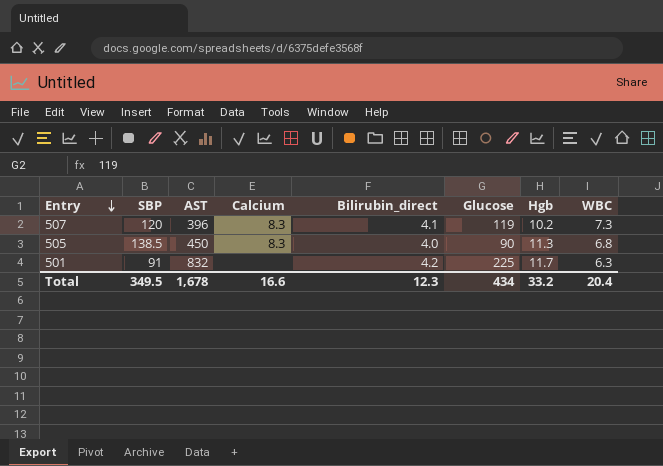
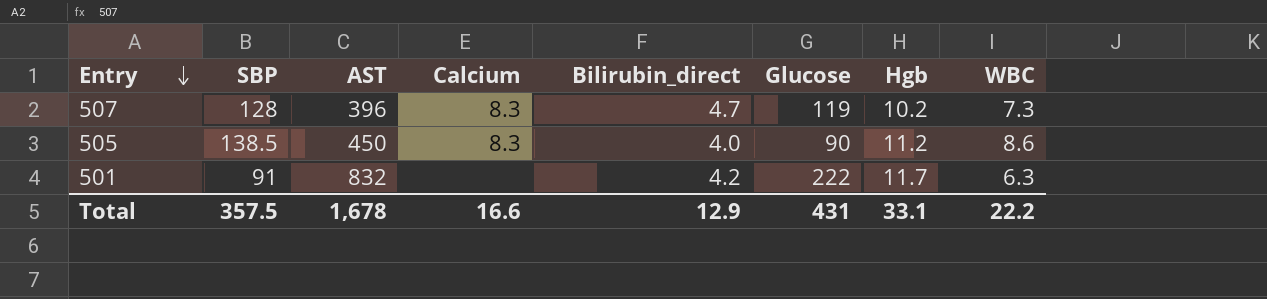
507 | SBP: 120 -> 128
507 | Bilirubin_direct: 4.1 -> 4.7
505 | Hgb: 11.3 -> 11.2
505 | WBC: 6.8 -> 8.6
501 | Glucose: 225 -> 222
Total | SBP: 349.5 -> 357.5
Total | Bilirubin_direct: 12.3 -> 12.9
Total | Glucose: 434 -> 431
Total | Hgb: 33.2 -> 33.1
Total | WBC: 20.4 -> 22.2

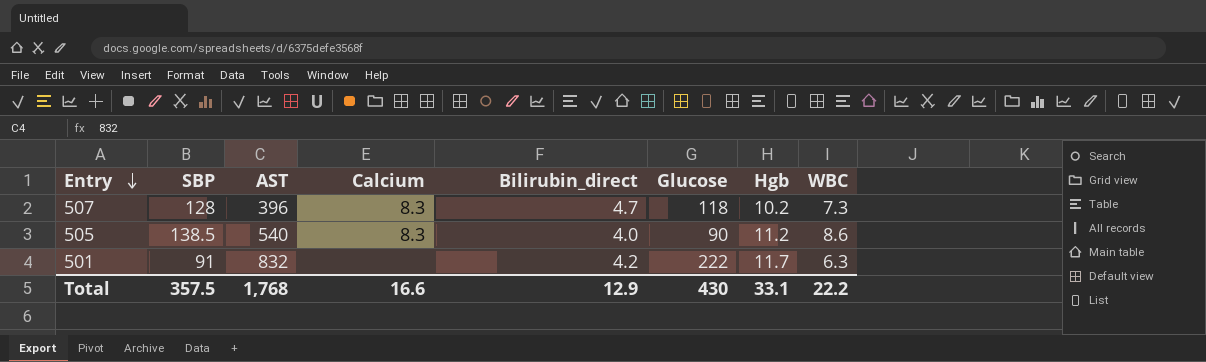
507 | Glucose: 119 -> 118
505 | AST: 450 -> 540
Total | AST: 1,678 -> 1,768
Total | Glucose: 431 -> 430

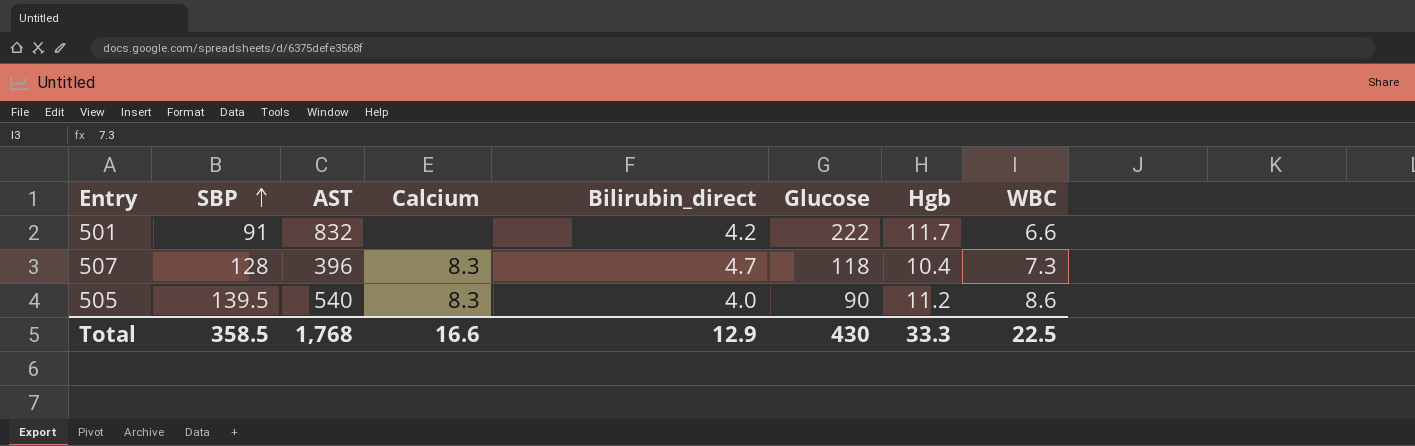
row order: Entry descending -> SBP ascending
501 | WBC: 6.3 -> 6.6
507 | Hgb: 10.2 -> 10.4
505 | SBP: 138.5 -> 139.5
Total | SBP: 357.5 -> 358.5
Total | Hgb: 33.1 -> 33.3
Total | WBC: 22.2 -> 22.5

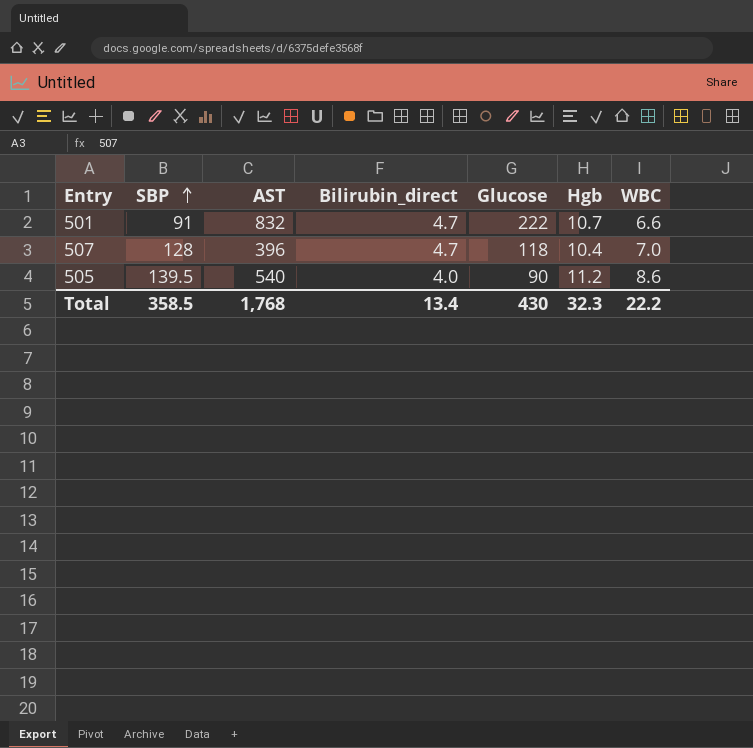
column Calcium | position: 4 -> none
501 | Bilirubin_direct: 4.2 -> 4.7
501 | Hgb: 11.7 -> 10.7
507 | WBC: 7.3 -> 7.0
Total | Bilirubin_direct: 12.9 -> 13.4
Total | Hgb: 33.3 -> 32.3
Total | WBC: 22.5 -> 22.2

